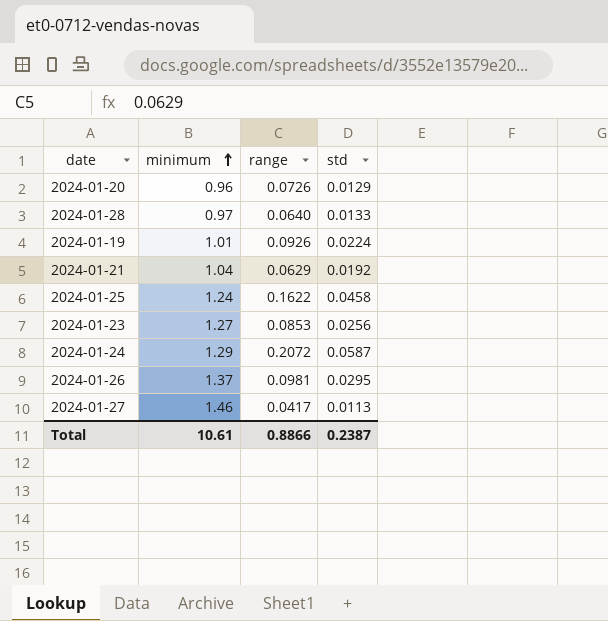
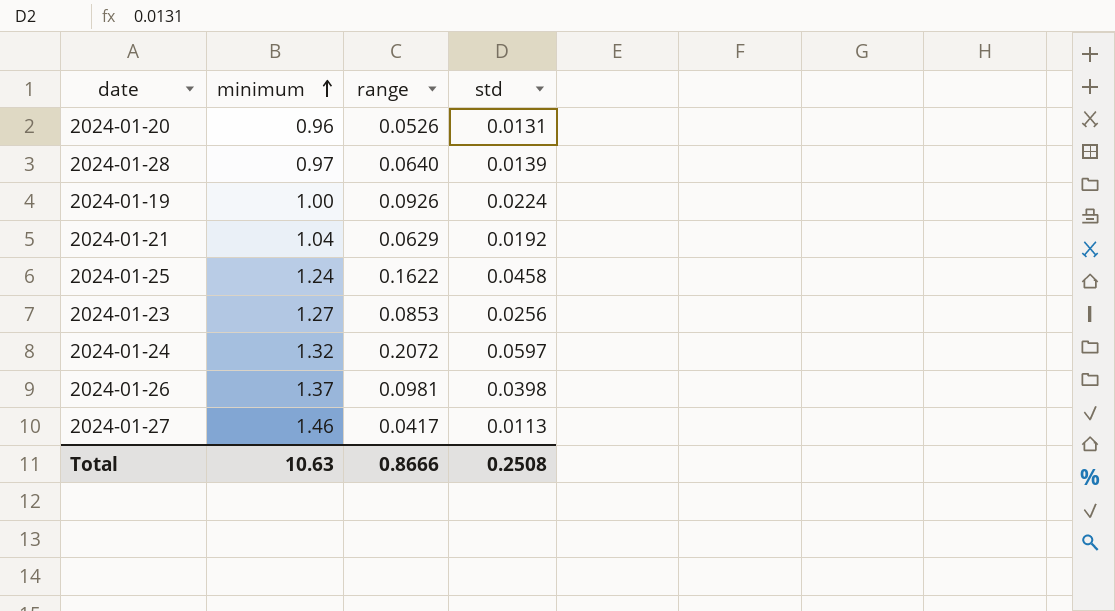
2024-01-20 | range: 0.0726 -> 0.0526
2024-01-20 | std: 0.0129 -> 0.0131
2024-01-28 | std: 0.0133 -> 0.0139
2024-01-19 | minimum: 1.01 -> 1.00
2024-01-24 | minimum: 1.29 -> 1.32
2024-01-24 | std: 0.0587 -> 0.0597
2024-01-26 | std: 0.0295 -> 0.0398
Total | minimum: 10.61 -> 10.63
Total | range: 0.8866 -> 0.8666
Total | std: 0.2387 -> 0.2508

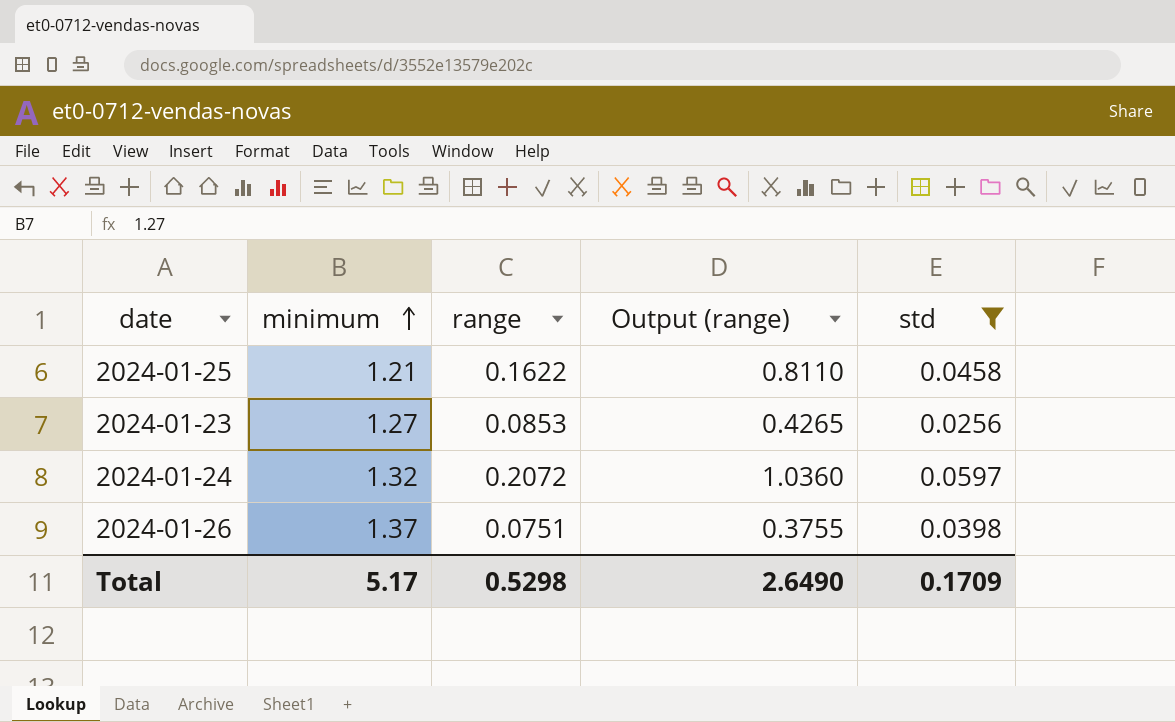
filter: none -> std >= 0.0256
column Output (range) | formula: none -> [range] * 5
2024-01-25 | minimum: 1.24 -> 1.21
2024-01-26 | range: 0.0981 -> 0.0751
Total | minimum: 10.63 -> 5.17
Total | range: 0.8666 -> 0.5298
Total | std: 0.2508 -> 0.1709

